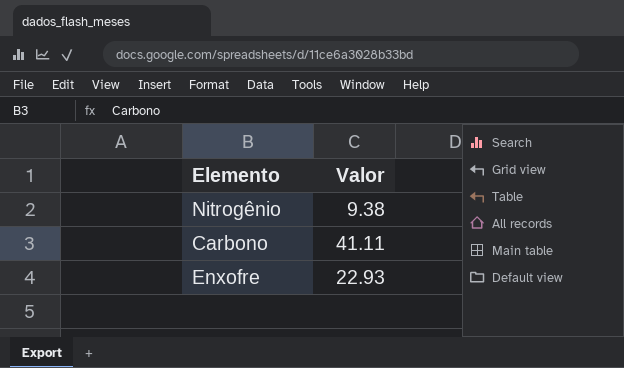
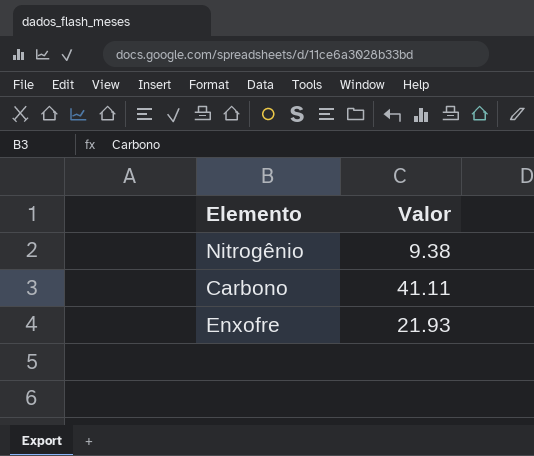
Enxofre | Valor: 22.93 -> 21.93

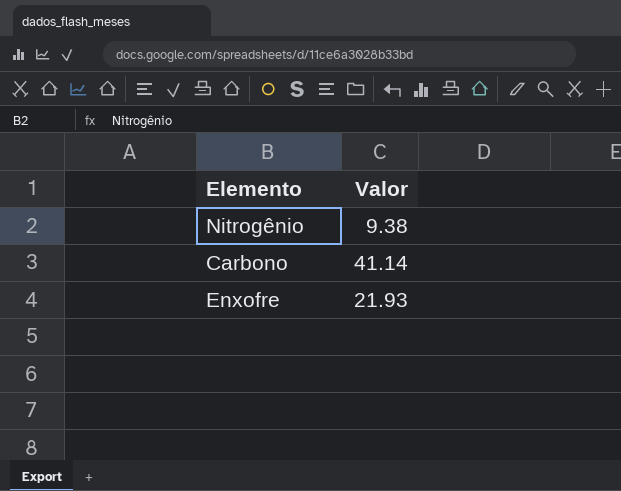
Carbono | Valor: 41.11 -> 41.14

